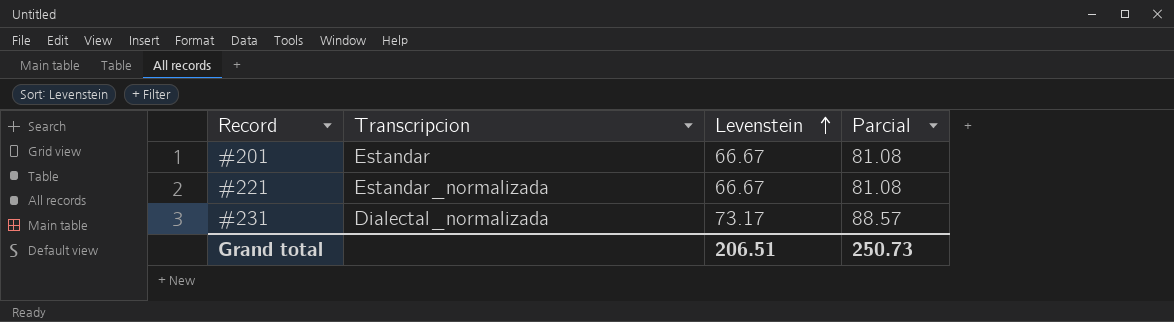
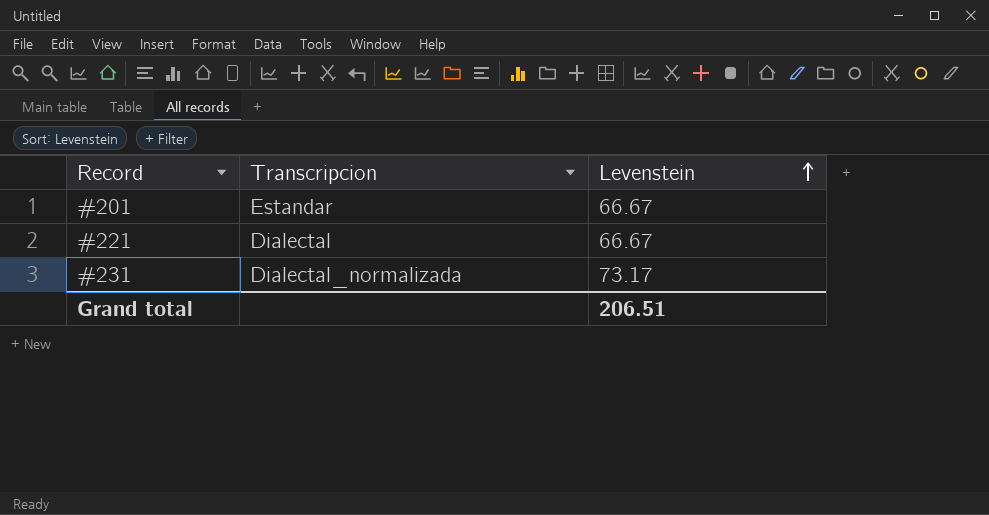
column Parcial | position: 4 -> none
#221 | Transcripcion: Estandar_normalizada -> Dialectal

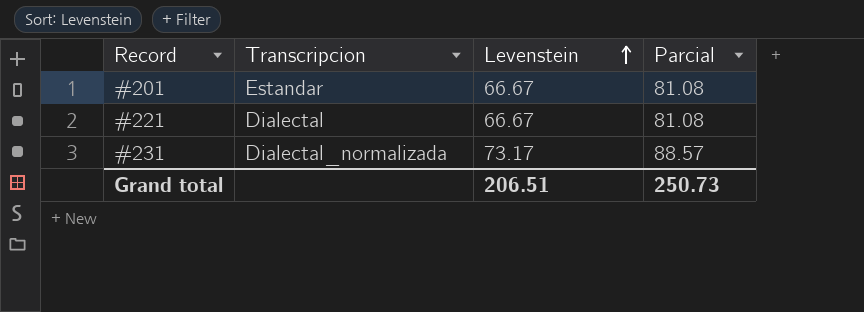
column Parcial | position: none -> 4

